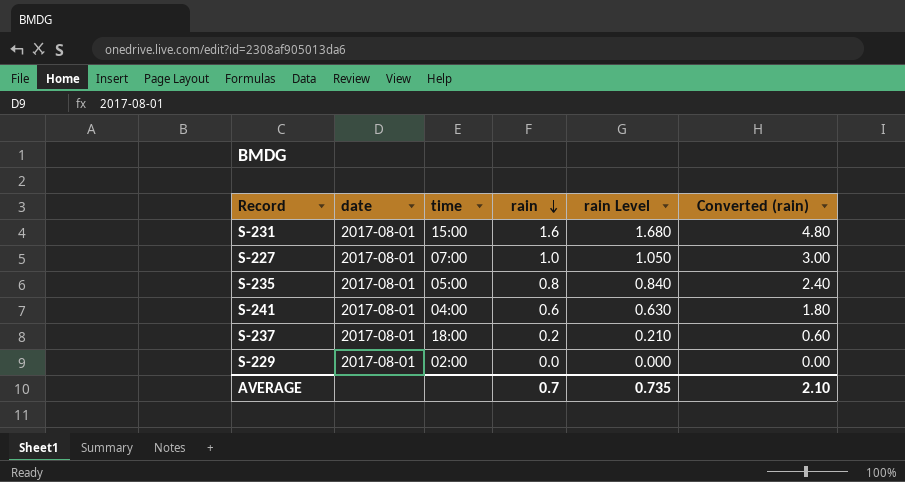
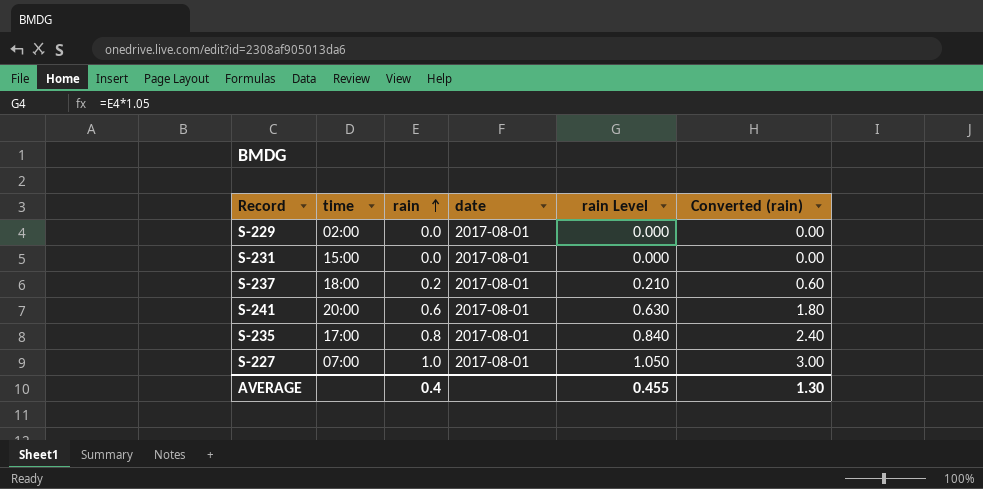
row order: rain descending -> rain ascending
column date | position: 2 -> 4
S-231 | rain: 1.6 -> 0.0
S-231 | rain Level: 1.680 -> 0.000
S-231 | Converted (rain): 4.80 -> 0.00
S-241 | time: 04:00 -> 20:00
S-235 | time: 05:00 -> 17:00
AVERAGE | rain: 0.7 -> 0.4
AVERAGE | rain Level: 0.735 -> 0.455
AVERAGE | Converted (rain): 2.10 -> 1.30

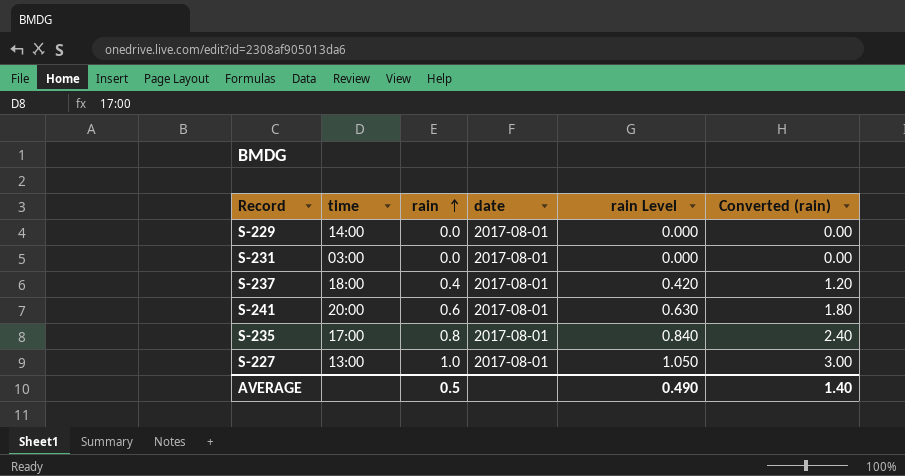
S-229 | time: 02:00 -> 14:00
S-231 | time: 15:00 -> 03:00
S-237 | rain: 0.2 -> 0.4
S-237 | rain Level: 0.210 -> 0.420
S-237 | Converted (rain): 0.60 -> 1.20
S-227 | time: 07:00 -> 13:00
AVERAGE | rain: 0.4 -> 0.5
AVERAGE | rain Level: 0.455 -> 0.490
AVERAGE | Converted (rain): 1.30 -> 1.40

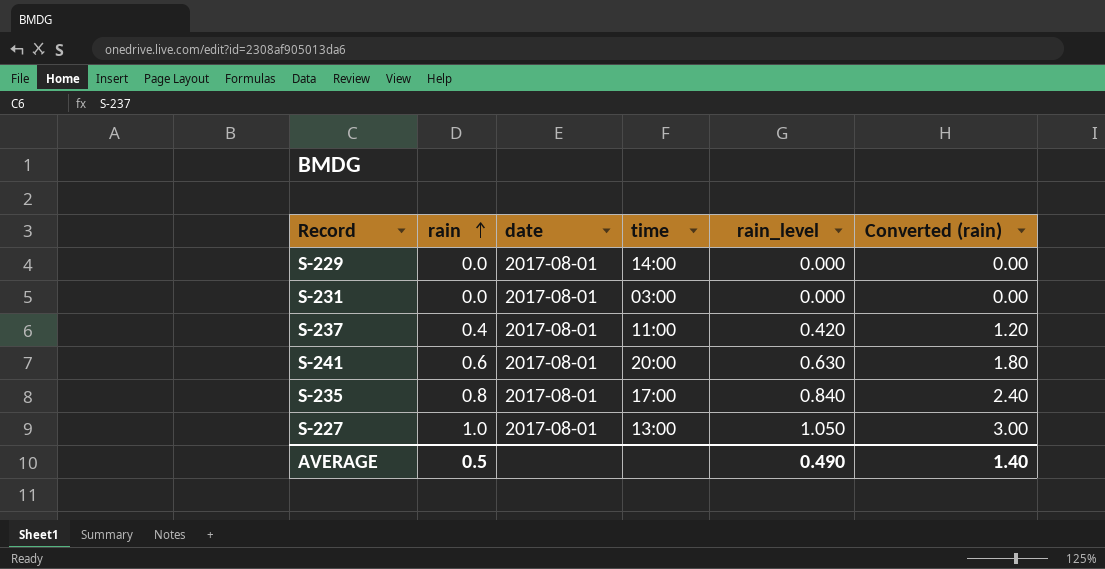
column time | position: 2 -> 4
column name: rain Level -> rain_level
S-237 | time: 18:00 -> 11:00

